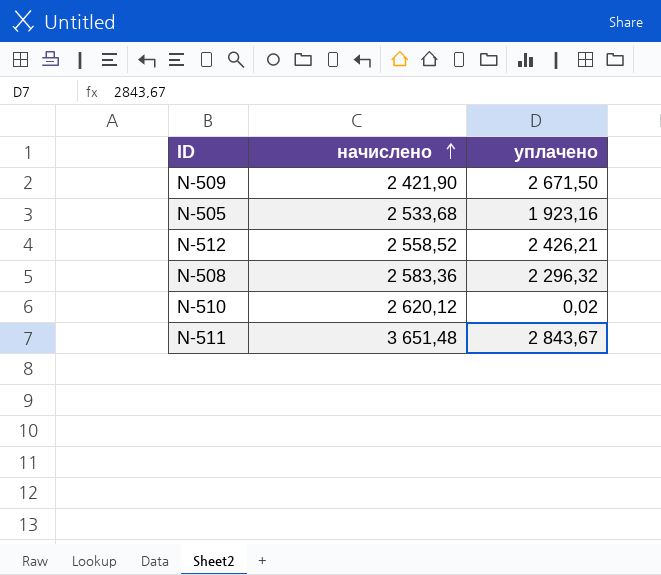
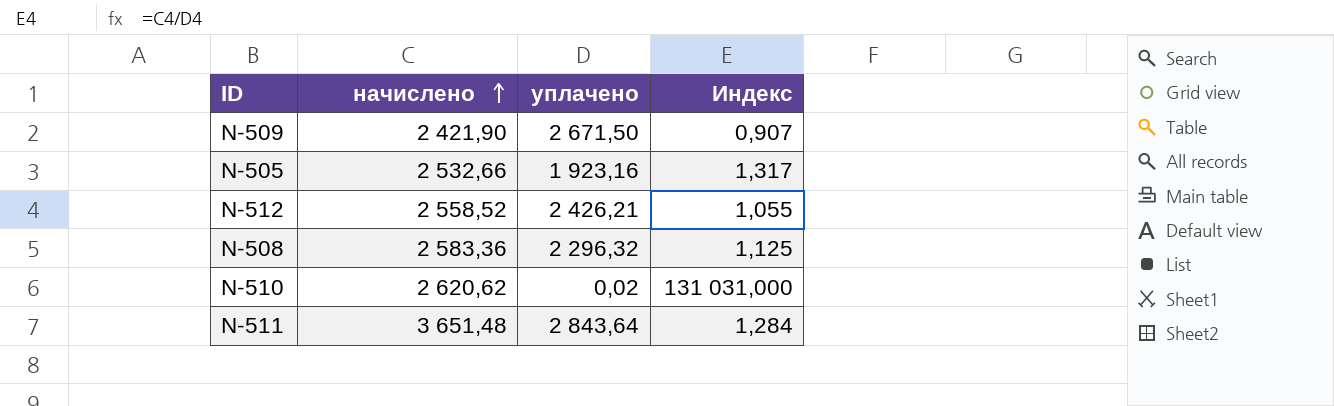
column Индекс | formula: none -> [начислено] / [уплачено]
N-505 | начислено: 2 533,68 -> 2 532,66
N-510 | начислено: 2 620,12 -> 2 620,62
N-511 | уплачено: 2 843,67 -> 2 843,64

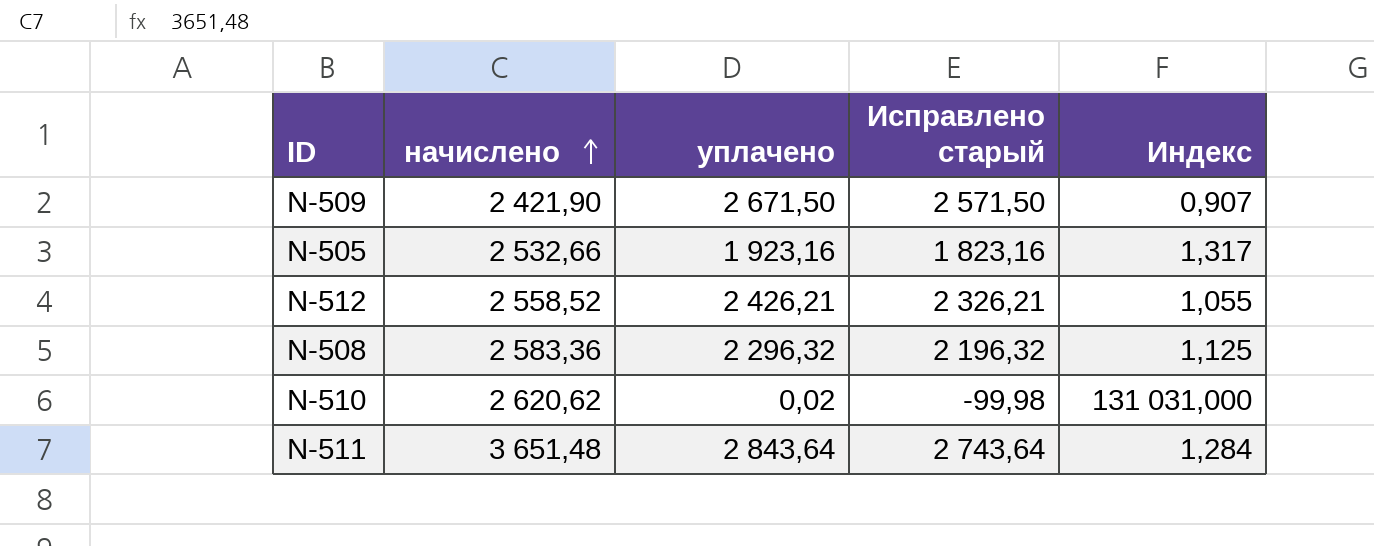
column Исправлено старый | formula: none -> [уплачено] - 100

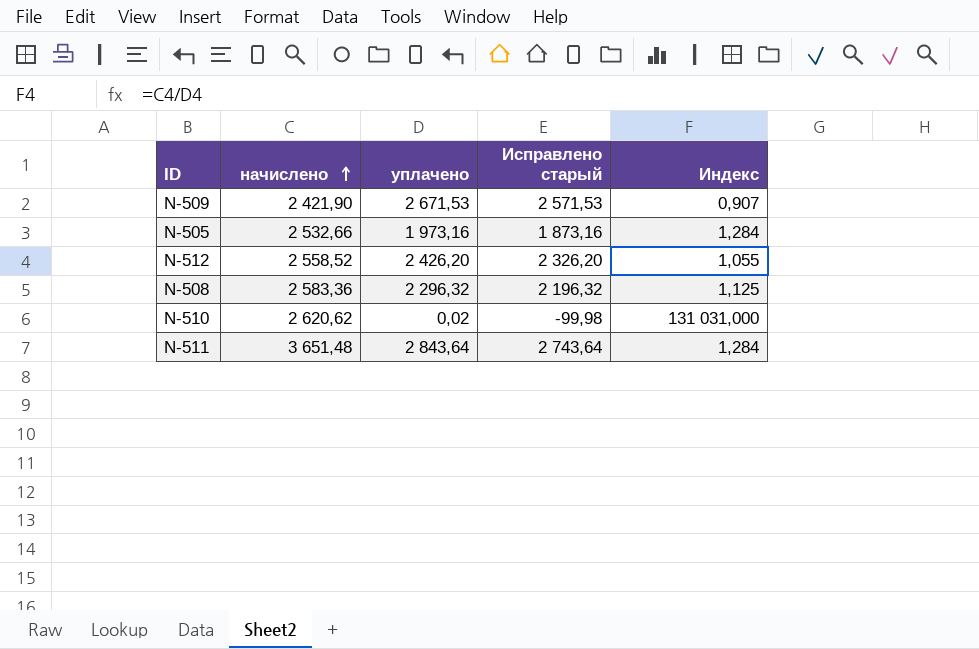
N-509 | уплачено: 2 671,50 -> 2 671,53
N-509 | Исправлено старый: 2 571,50 -> 2 571,53
N-505 | уплачено: 1 923,16 -> 1 973,16
N-505 | Исправлено старый: 1 823,16 -> 1 873,16
N-505 | Индекс: 1,317 -> 1,284
N-512 | уплачено: 2 426,21 -> 2 426,20
N-512 | Исправлено старый: 2 326,21 -> 2 326,20

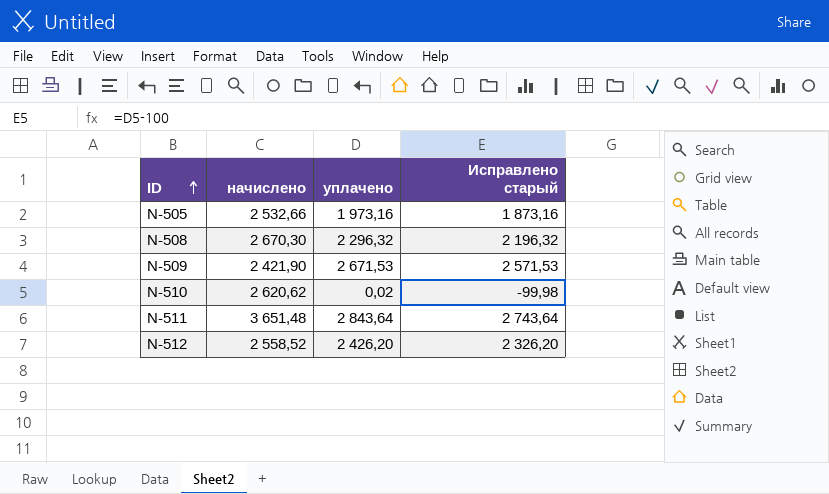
row order: начислено ascending -> ID ascending
column Индекс | formula: [начислено] / [уплачено] -> none
N-508 | начислено: 2 583,36 -> 2 670,30

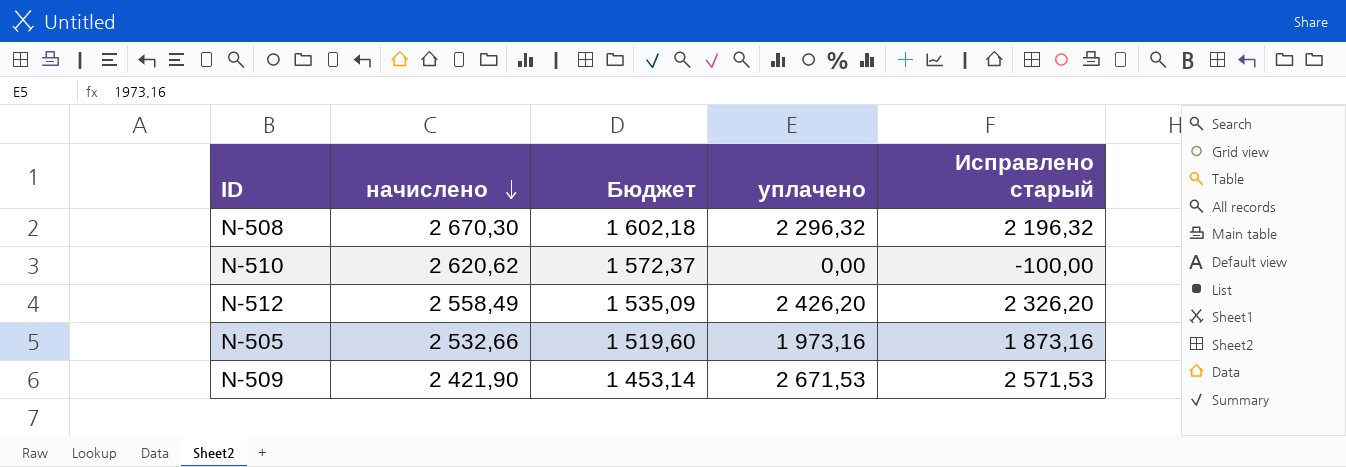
row order: ID ascending -> начислено descending
column Бюджет | formula: none -> [начислено] * 0,6
row N-511: 3 651,48 | 2 843,64 | 2 743,64 -> none
N-510 | уплачено: 0,02 -> 0,00
N-510 | Исправлено старый: -99,98 -> -100,00
N-512 | начислено: 2 558,52 -> 2 558,49

